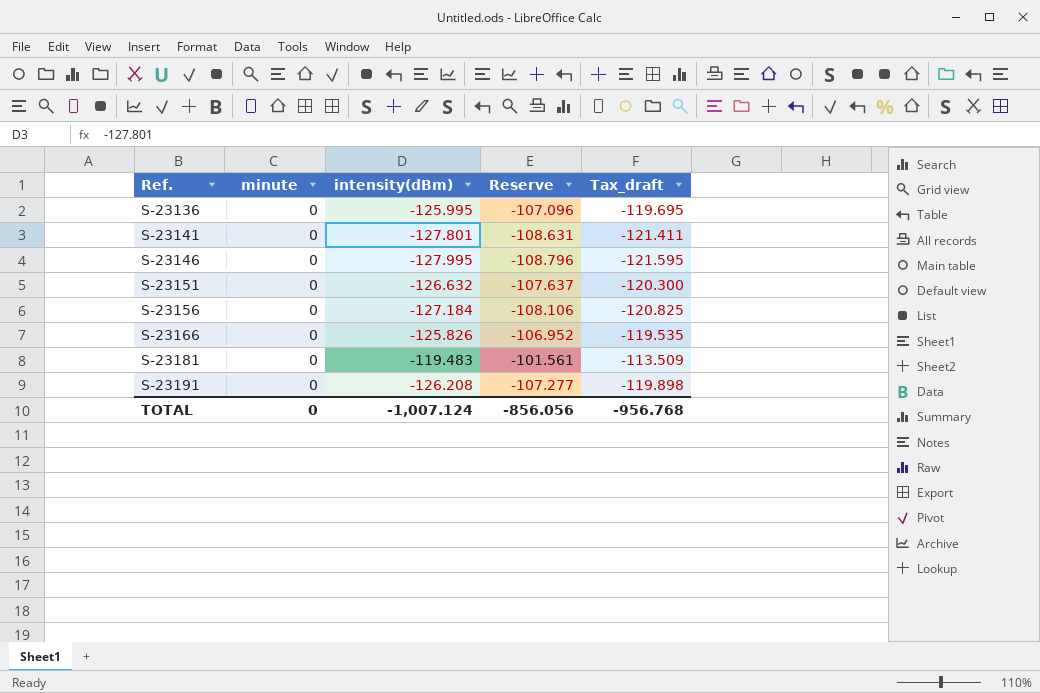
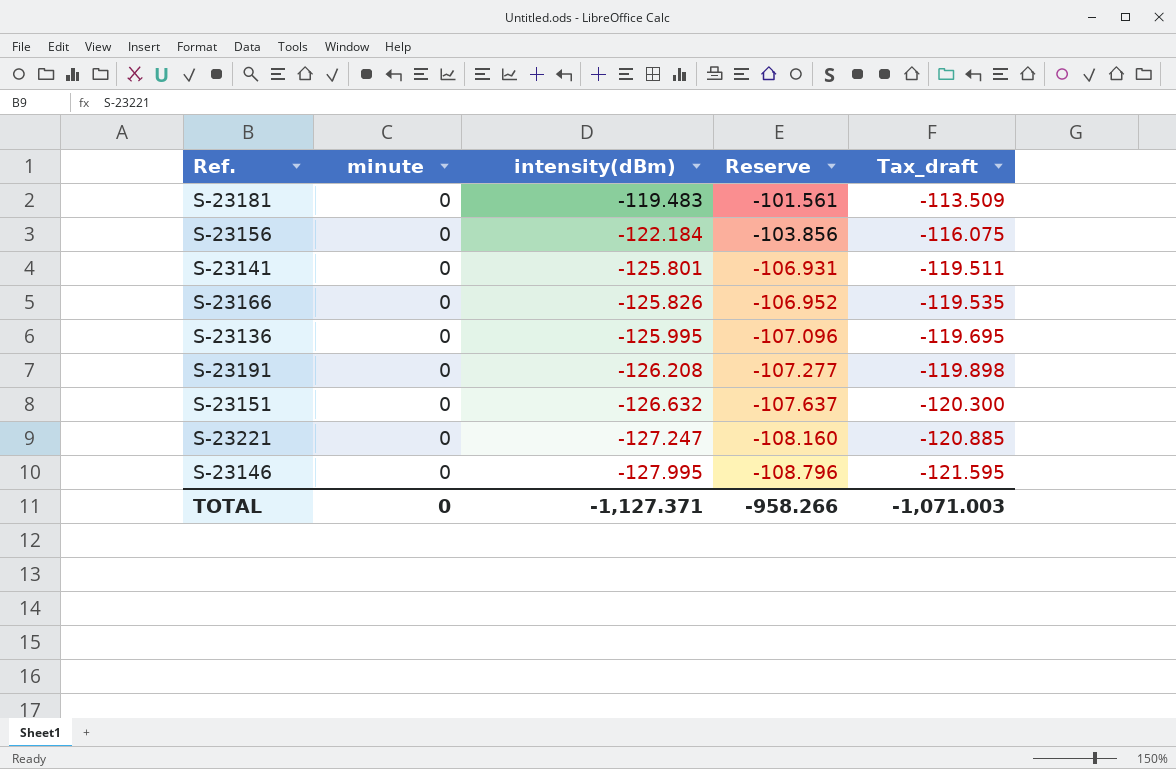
row order: Ref. ascending -> intensity(dBm) descending
S-23156 | intensity(dBm): -127.184 -> -122.184
S-23156 | Reserve: -108.106 -> -103.856
S-23156 | Tax_draft: -120.825 -> -116.075
S-23141 | intensity(dBm): -127.801 -> -125.801
S-23141 | Reserve: -108.631 -> -106.931
S-23141 | Tax_draft: -121.411 -> -119.511
row S-23221: none -> 0 | -127.247 | -108.160 | -120.885
TOTAL | intensity(dBm): -1,007.124 -> -1,127.371
TOTAL | Reserve: -856.056 -> -958.266
TOTAL | Tax_draft: -956.768 -> -1,071.003

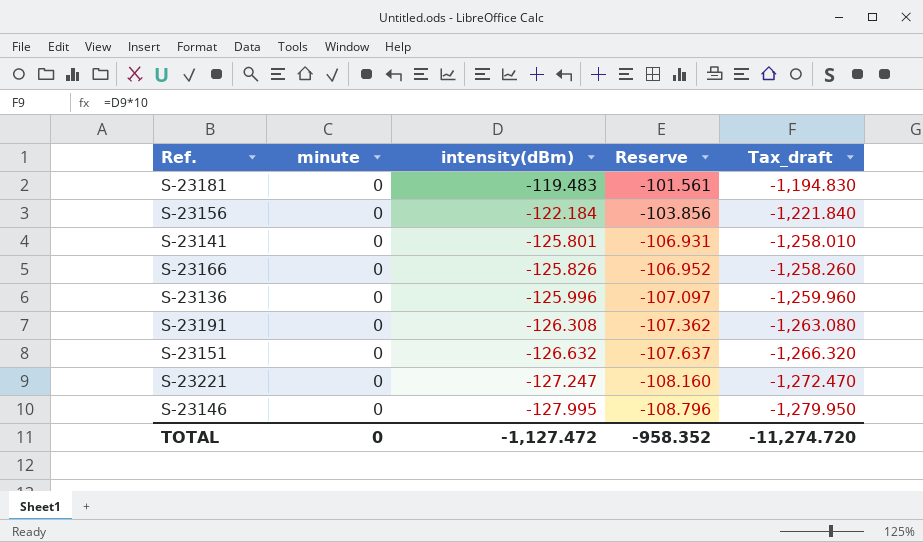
column Tax_draft | formula: [intensity(dBm)] * 0.95 -> [intensity(dBm)] * 10
S-23136 | intensity(dBm): -125.995 -> -125.996
S-23136 | Reserve: -107.096 -> -107.097
S-23191 | intensity(dBm): -126.208 -> -126.308
S-23191 | Reserve: -107.277 -> -107.362
TOTAL | intensity(dBm): -1,127.371 -> -1,127.472
TOTAL | Reserve: -958.266 -> -958.352
TOTAL | Tax_draft: -1,071.003 -> -11,274.720

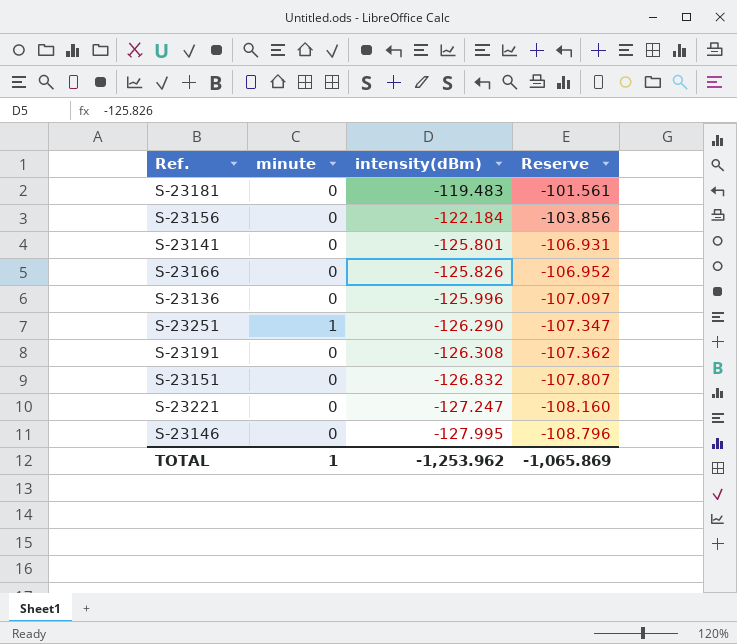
column Tax_draft | formula: [intensity(dBm)] * 10 -> none
row S-23251: none -> 1 | -126.290 | -107.347
S-23151 | intensity(dBm): -126.632 -> -126.832
S-23151 | Reserve: -107.637 -> -107.807
TOTAL | minute: 0 -> 1
TOTAL | intensity(dBm): -1,127.472 -> -1,253.962
TOTAL | Reserve: -958.352 -> -1,065.869

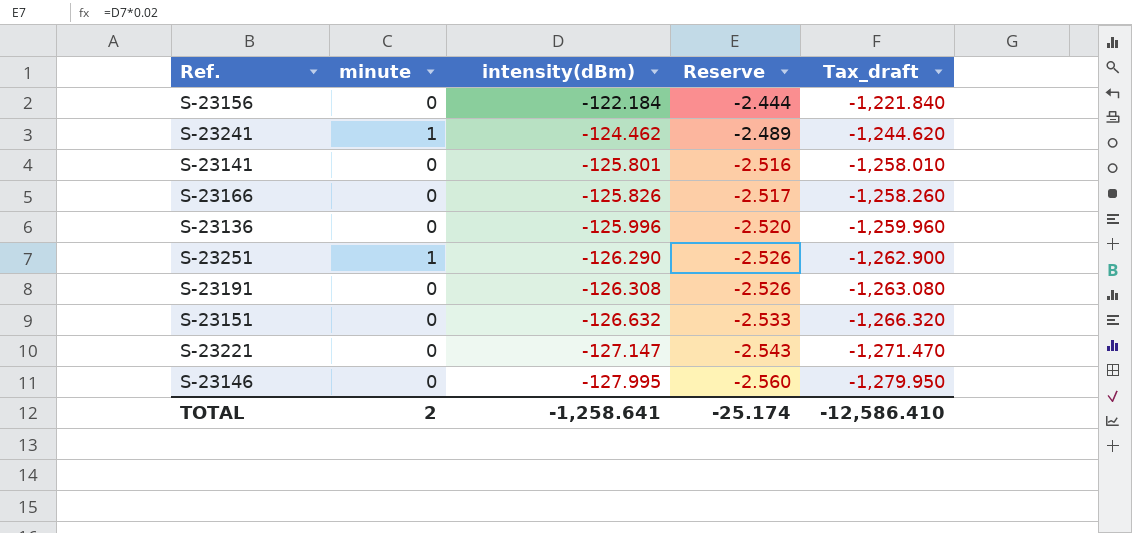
column Reserve | formula: [intensity(dBm)] * 0.85 -> [intensity(dBm)] * 0.02
column Tax_draft | formula: none -> [intensity(dBm)] * 10
row S-23181: 0 | -119.483 | -101.561 -> none
row S-23241: none -> 1 | -124.462 | -2.489 | -1,244.620
S-23151 | intensity(dBm): -126.832 -> -126.632
S-23221 | intensity(dBm): -127.247 -> -127.147
TOTAL | minute: 1 -> 2
TOTAL | intensity(dBm): -1,253.962 -> -1,258.641
TOTAL | Reserve: -1,065.869 -> -25.174

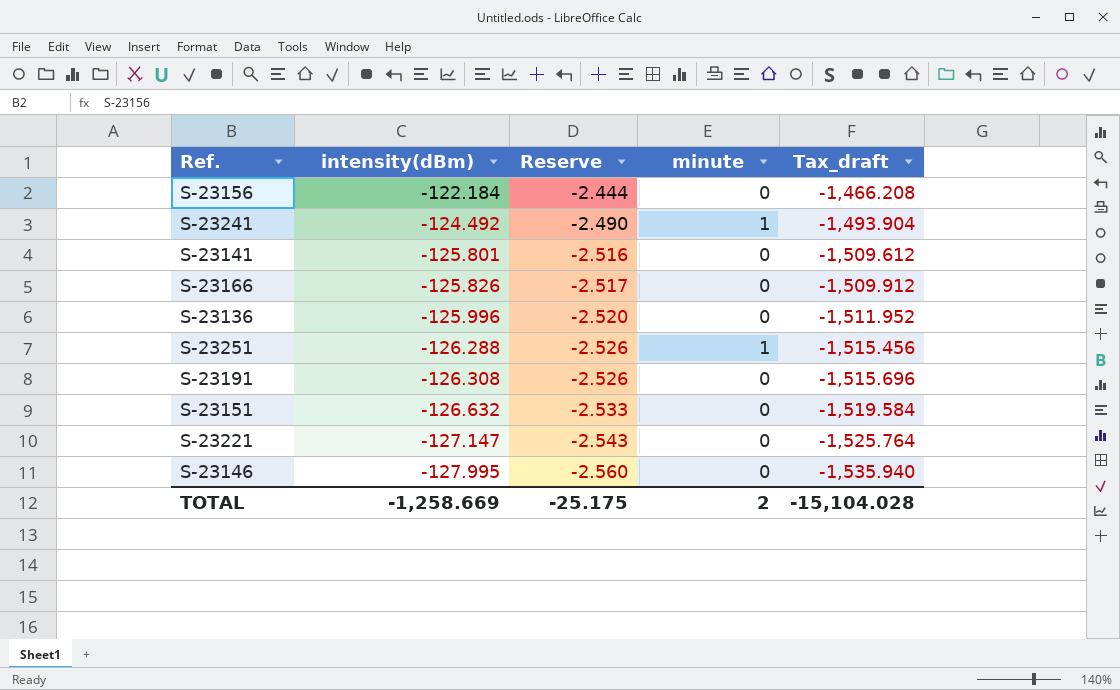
column minute | position: 2 -> 4
column Tax_draft | formula: [intensity(dBm)] * 10 -> [intensity(dBm)] * 12
S-23241 | intensity(dBm): -124.462 -> -124.492
S-23241 | Reserve: -2.489 -> -2.490
S-23251 | intensity(dBm): -126.290 -> -126.288
TOTAL | intensity(dBm): -1,258.641 -> -1,258.669
TOTAL | Reserve: -25.174 -> -25.175
TOTAL | Tax_draft: -12,586.410 -> -15,104.028

